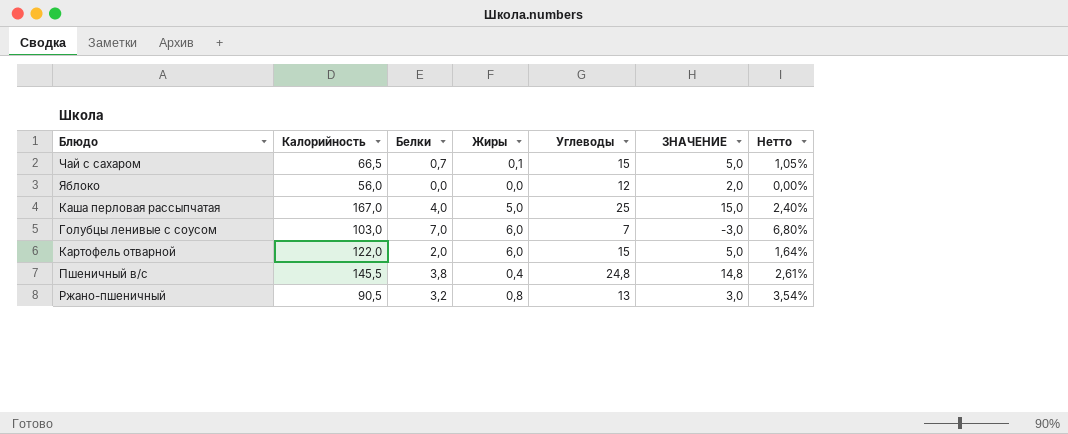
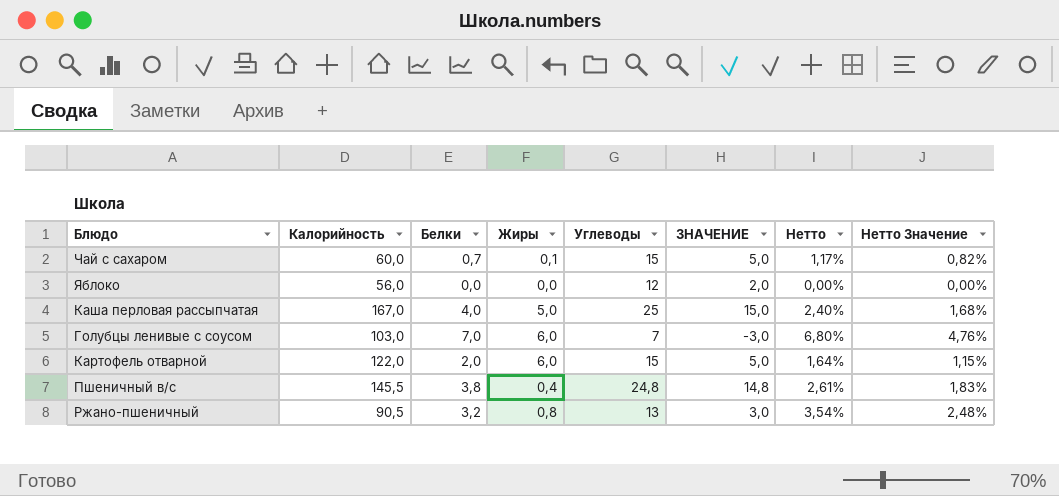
column Нетто Значение | formula: none -> [Нетто] * 0,7
Чай с сахаром | Калорийность: 66,5 -> 60,0
Чай с сахаром | Нетто: 1,05% -> 1,17%

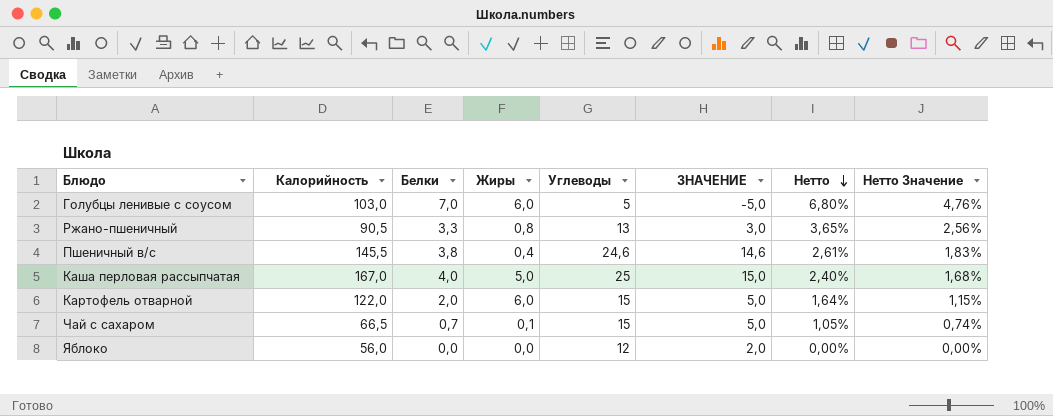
row order: none -> Нетто descending
Голубцы ленивые с соусом | Углеводы: 7 -> 5
Голубцы ленивые с соусом | ЗНАЧЕНИЕ: -3,0 -> -5,0
Ржано-пшеничный | Белки: 3,2 -> 3,3
Ржано-пшеничный | Нетто: 3,54% -> 3,65%
Ржано-пшеничный | Нетто Значение: 2,48% -> 2,56%
Пшеничный в/с | Углеводы: 24,8 -> 24,6
Пшеничный в/с | ЗНАЧЕНИЕ: 14,8 -> 14,6
Чай с сахаром | Калорийность: 60,0 -> 66,5
Чай с сахаром | Нетто: 1,17% -> 1,05%
Чай с сахаром | Нетто Значение: 0,82% -> 0,74%

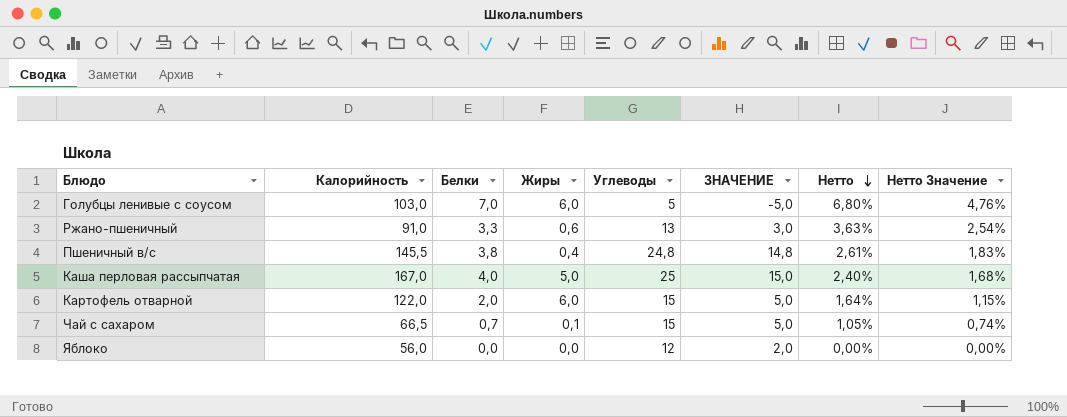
Ржано-пшеничный | Калорийность: 90,5 -> 91,0
Ржано-пшеничный | Жиры: 0,8 -> 0,6
Ржано-пшеничный | Нетто: 3,65% -> 3,63%
Ржано-пшеничный | Нетто Значение: 2,56% -> 2,54%
Пшеничный в/с | Углеводы: 24,6 -> 24,8
Пшеничный в/с | ЗНАЧЕНИЕ: 14,6 -> 14,8

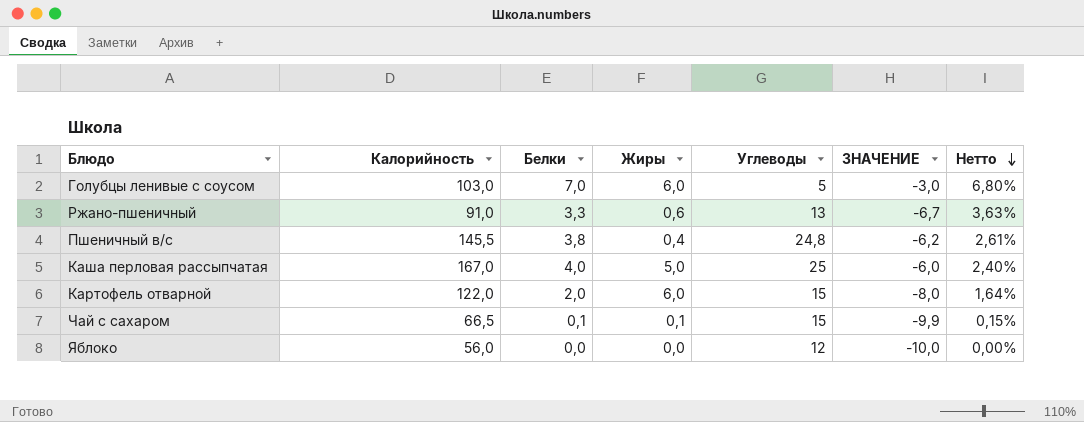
column Нетто Значение | formula: [Нетто] * 0,7 -> none
column ЗНАЧЕНИЕ | formula: [Углеводы] - 10 -> [Белки] - 10
Чай с сахаром | Белки: 0,7 -> 0,1
Чай с сахаром | Нетто: 1,05% -> 0,15%

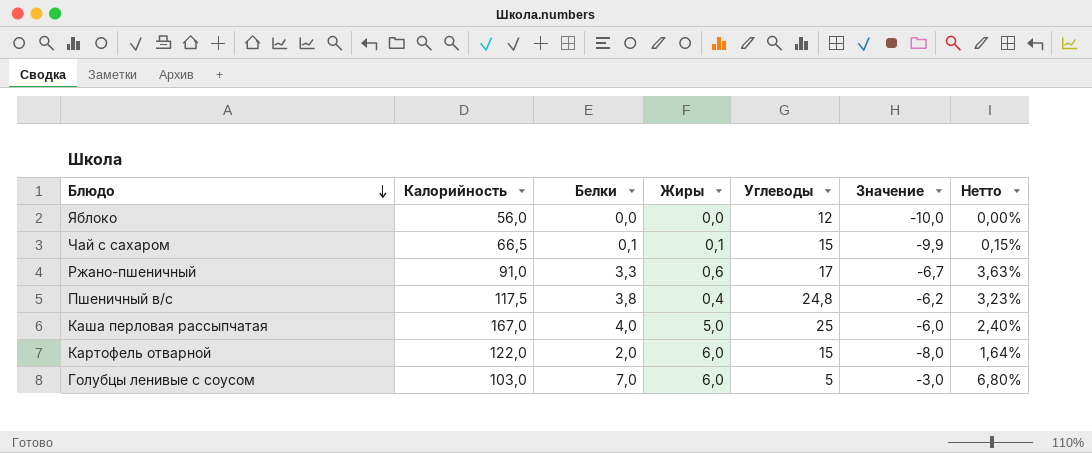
row order: Нетто descending -> Блюдо descending
column name: ЗНАЧЕНИЕ -> Значение
Ржано-пшеничный | Углеводы: 13 -> 17
Пшеничный в/с | Калорийность: 145,5 -> 117,5
Пшеничный в/с | Нетто: 2,61% -> 3,23%

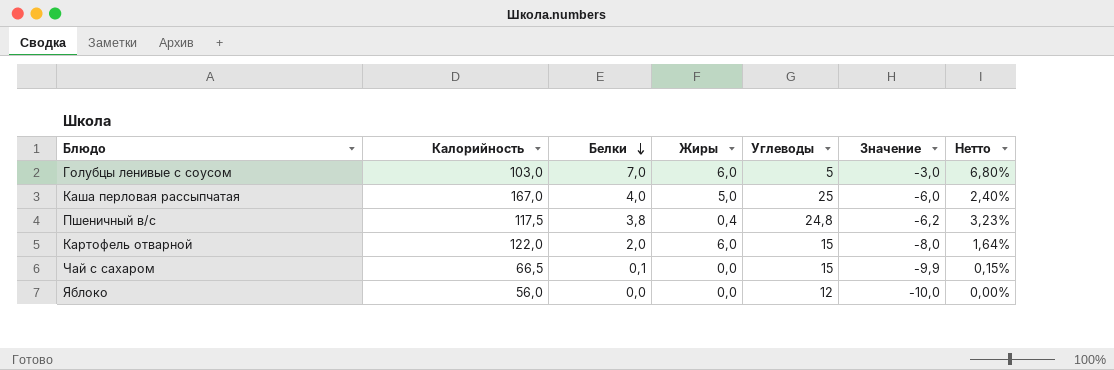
row order: Блюдо descending -> Белки descending
row Ржано-пшеничный: 91,0 | 3,3 | 0,6 | 17 | -6,7 | 3,63% -> none
Чай с сахаром | Жиры: 0,1 -> 0,0

